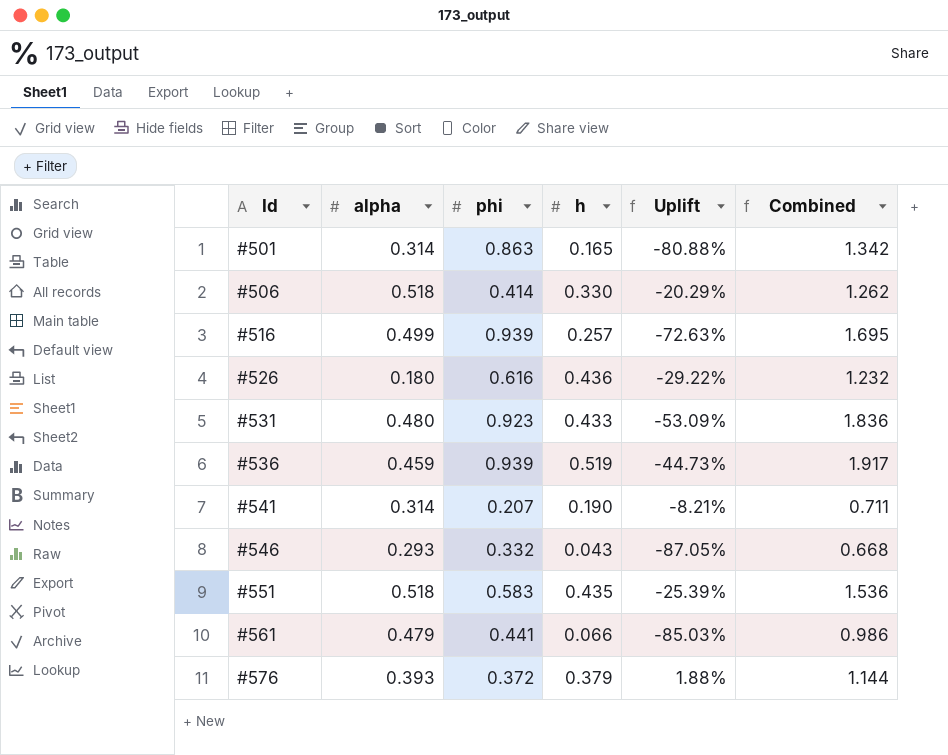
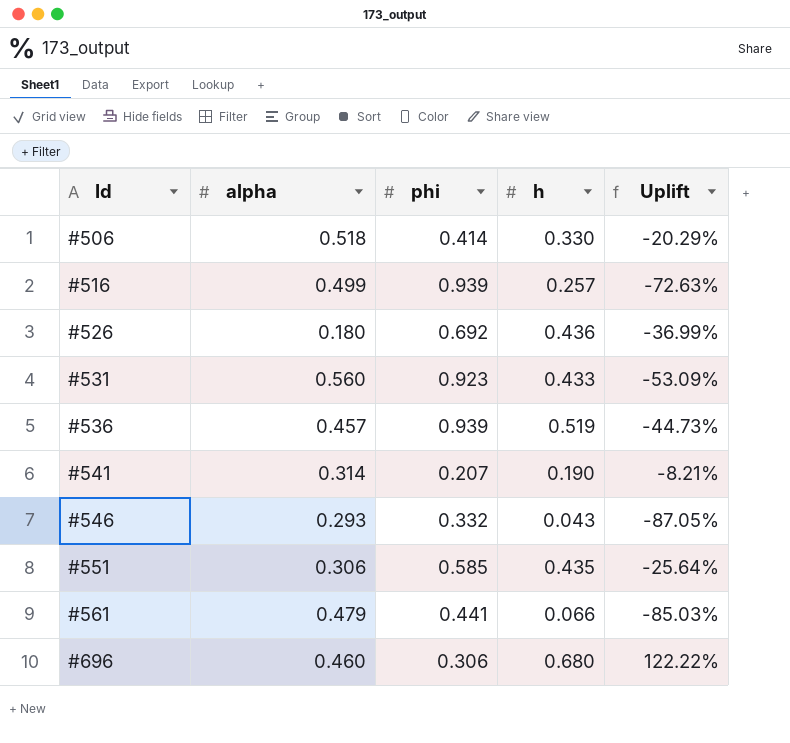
column Combined | formula: [alpha] + [phi] + [h] -> none
row #501: 0.314 | 0.863 | 0.165 | -80.88% | 1.342 -> none
row #576: 0.393 | 0.372 | 0.379 | 1.88% | 1.144 -> none
#526 | phi: 0.616 -> 0.692
#526 | Uplift: -29.22% -> -36.99%
#531 | alpha: 0.480 -> 0.560
#536 | alpha: 0.459 -> 0.457
#551 | alpha: 0.518 -> 0.306
#551 | phi: 0.583 -> 0.585
#551 | Uplift: -25.39% -> -25.64%
row #696: none -> 0.460 | 0.306 | 0.680 | 122.22%

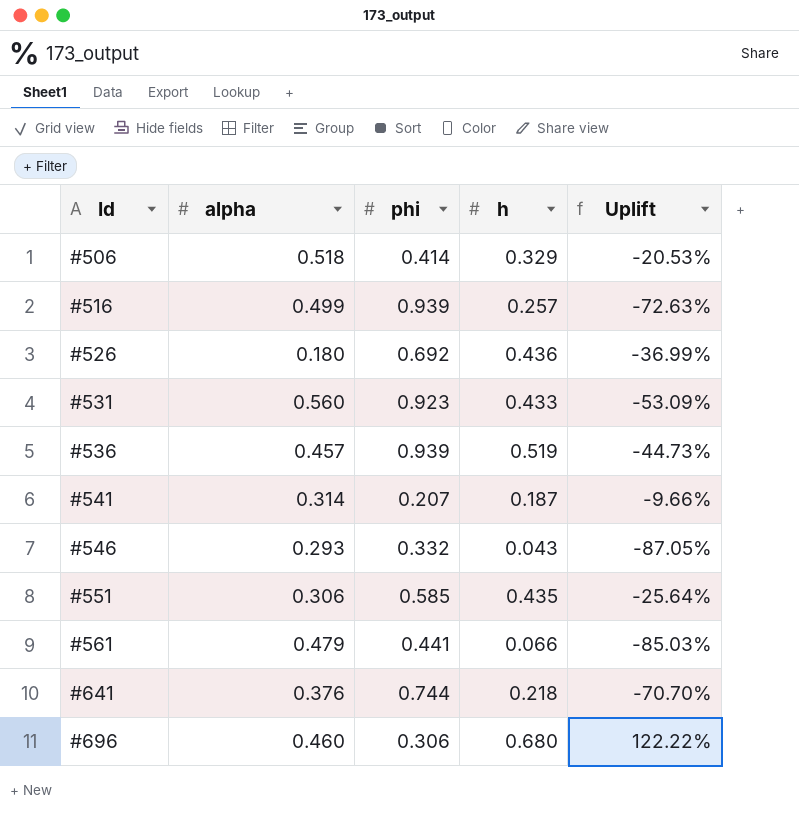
#506 | h: 0.330 -> 0.329
#506 | Uplift: -20.29% -> -20.53%
#541 | h: 0.190 -> 0.187
#541 | Uplift: -8.21% -> -9.66%
row #641: none -> 0.376 | 0.744 | 0.218 | -70.70%

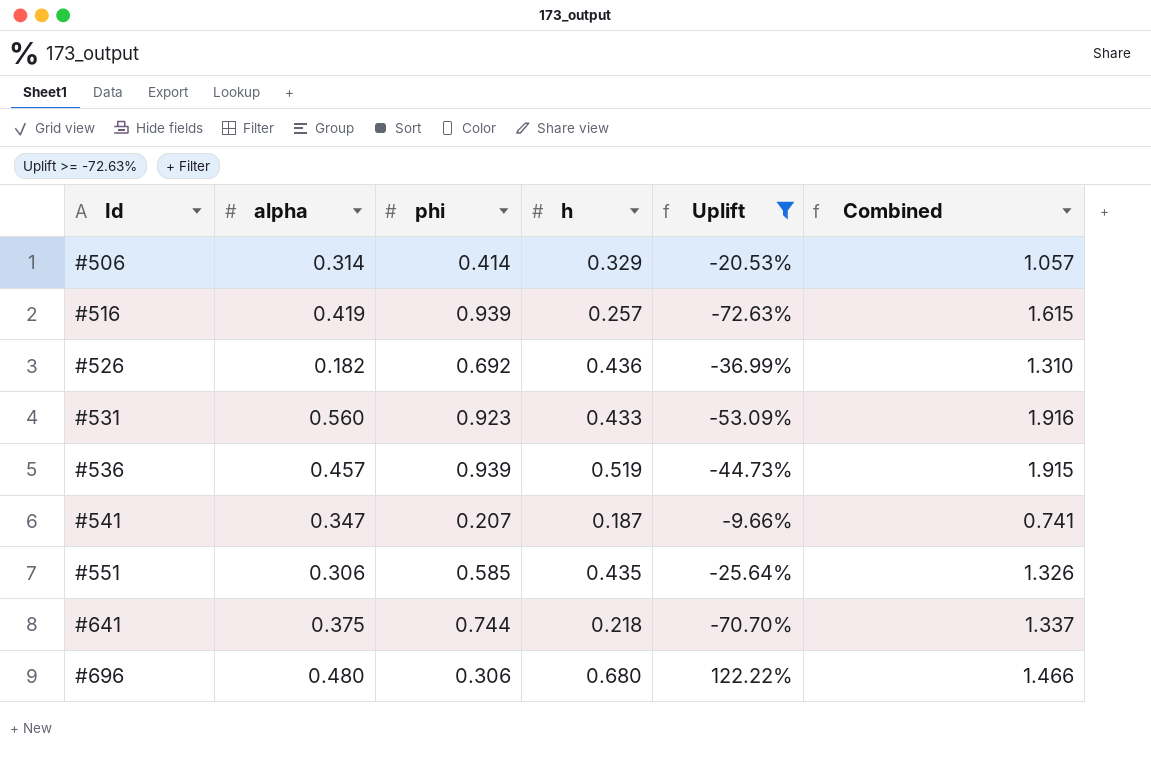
filter: none -> Uplift >= -72.63%
column Combined | formula: none -> [alpha] + [phi] + [h]
#506 | alpha: 0.518 -> 0.314
#516 | alpha: 0.499 -> 0.419
#526 | alpha: 0.180 -> 0.182
#541 | alpha: 0.314 -> 0.347
#641 | alpha: 0.376 -> 0.375
#696 | alpha: 0.460 -> 0.480

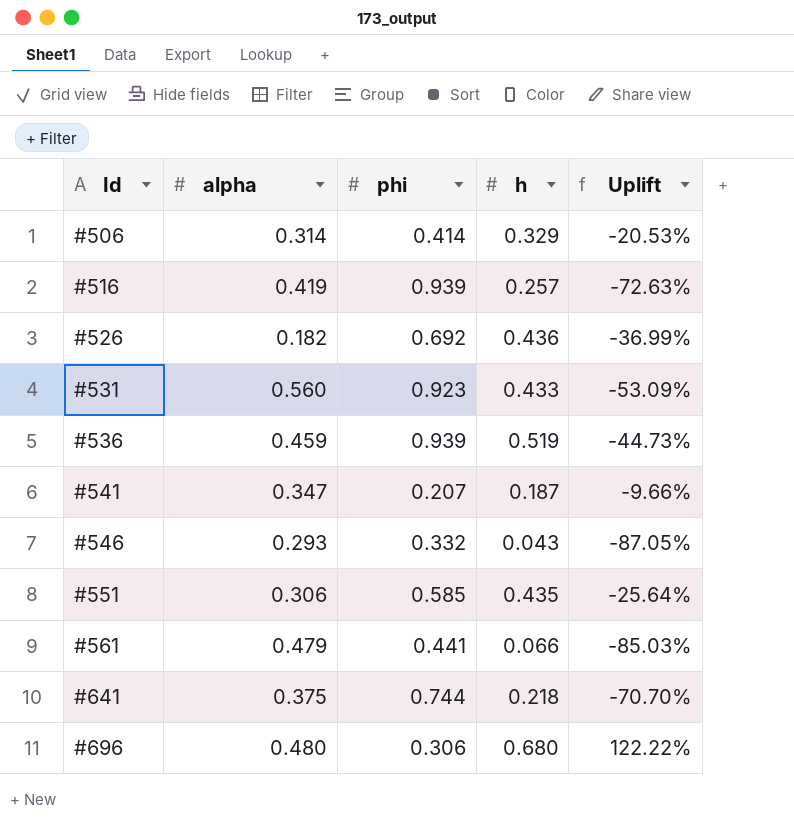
filter: Uplift >= -72.63% -> none
column Combined | formula: [alpha] + [phi] + [h] -> none
#536 | alpha: 0.457 -> 0.459

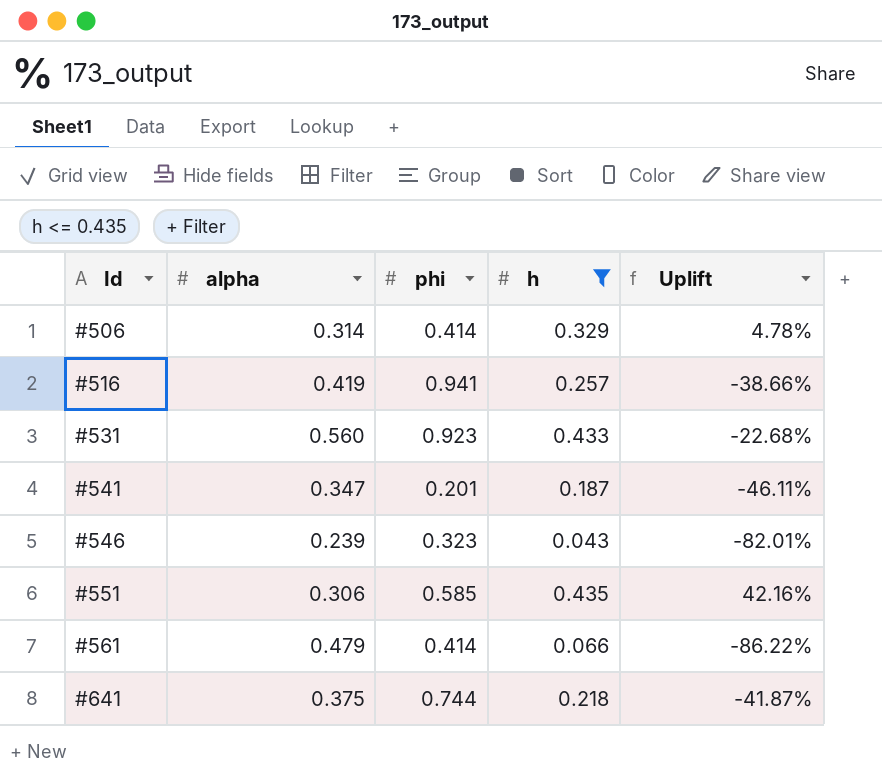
filter: none -> h <= 0.435
column Uplift | formula: ([h] - [phi]) / [phi] -> ([h] - [alpha]) / [alpha]
#516 | phi: 0.939 -> 0.941
#541 | phi: 0.207 -> 0.201
#546 | alpha: 0.293 -> 0.239
#546 | phi: 0.332 -> 0.323
#561 | phi: 0.441 -> 0.414

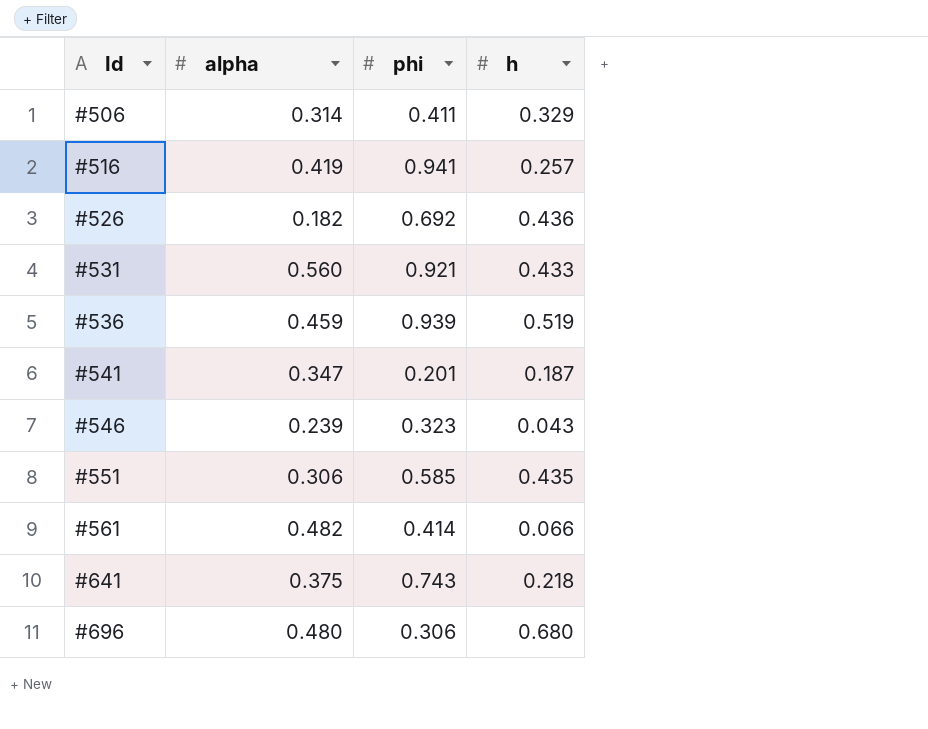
filter: h <= 0.435 -> none
column Uplift | formula: ([h] - [alpha]) / [alpha] -> none
#506 | phi: 0.414 -> 0.411
#531 | phi: 0.923 -> 0.921
#561 | alpha: 0.479 -> 0.482
#641 | phi: 0.744 -> 0.743

